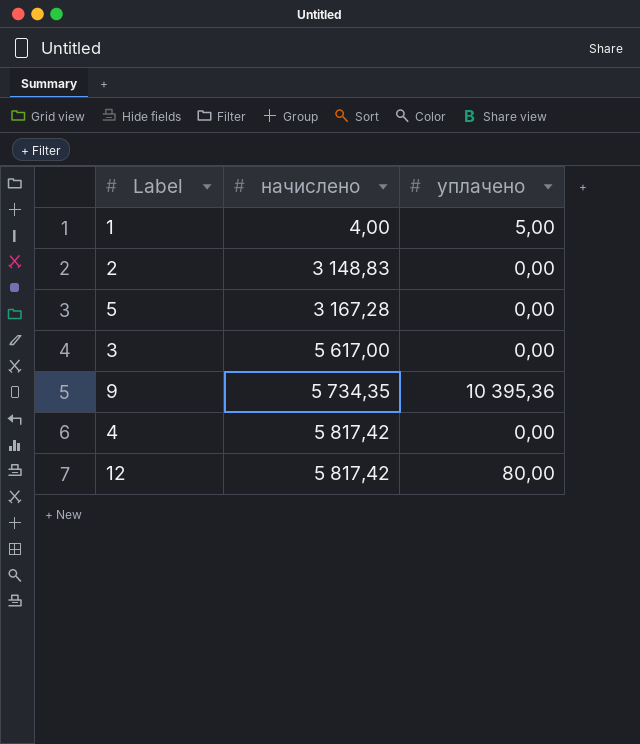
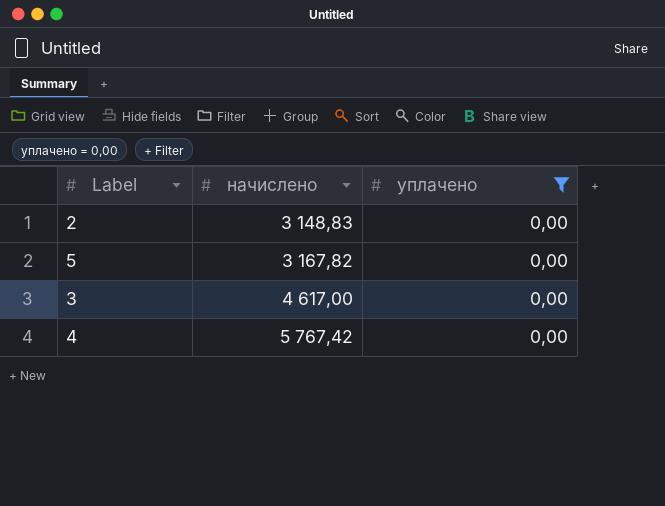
filter: none -> уплачено = 0,00
5 | начислено: 3 167,28 -> 3 167,82
3 | начислено: 5 617,00 -> 4 617,00
4 | начислено: 5 817,42 -> 5 767,42

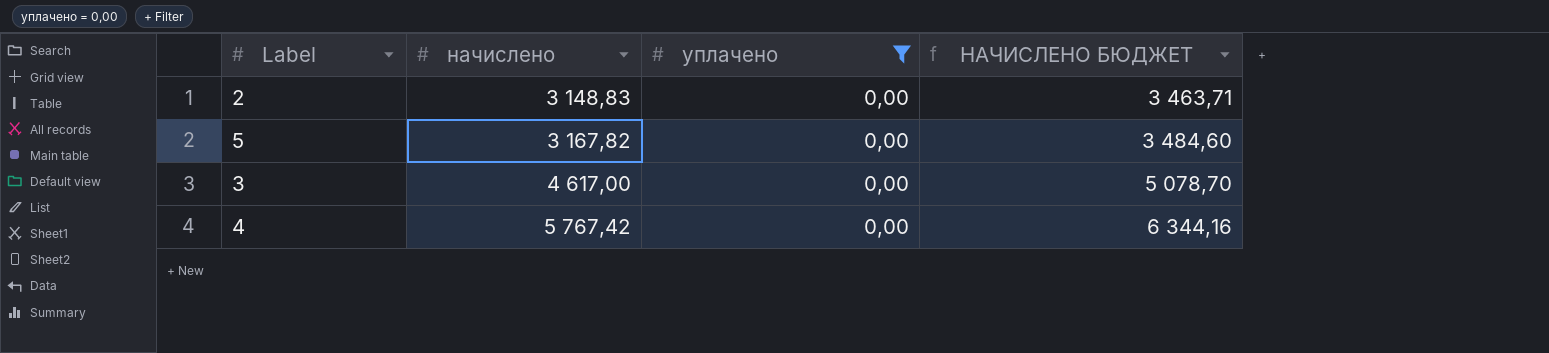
column НАЧИСЛЕНО БЮДЖЕТ | formula: none -> [начислено] * 1,1

